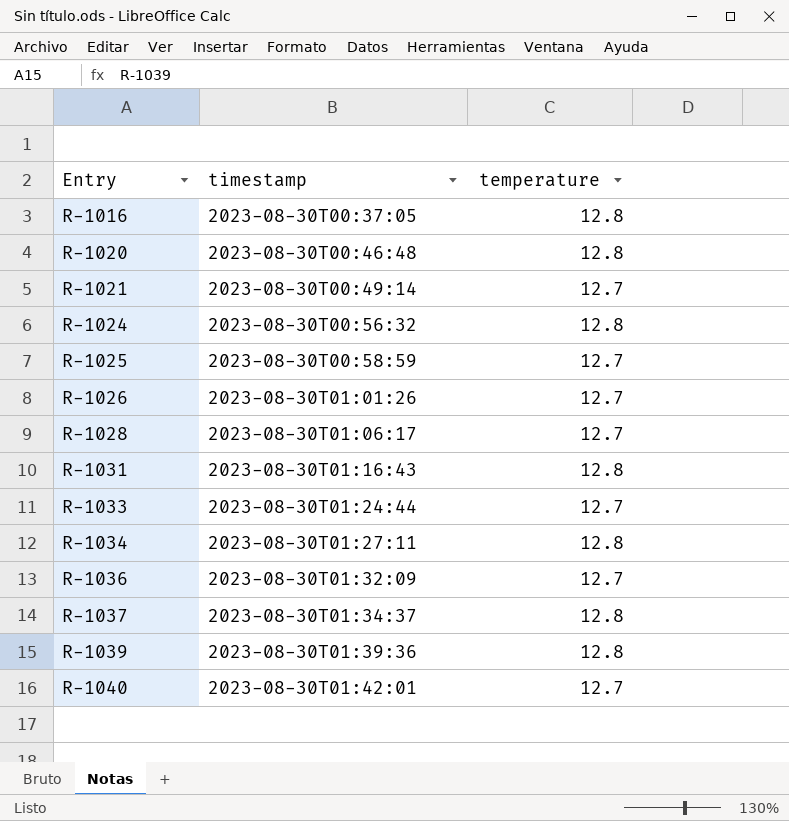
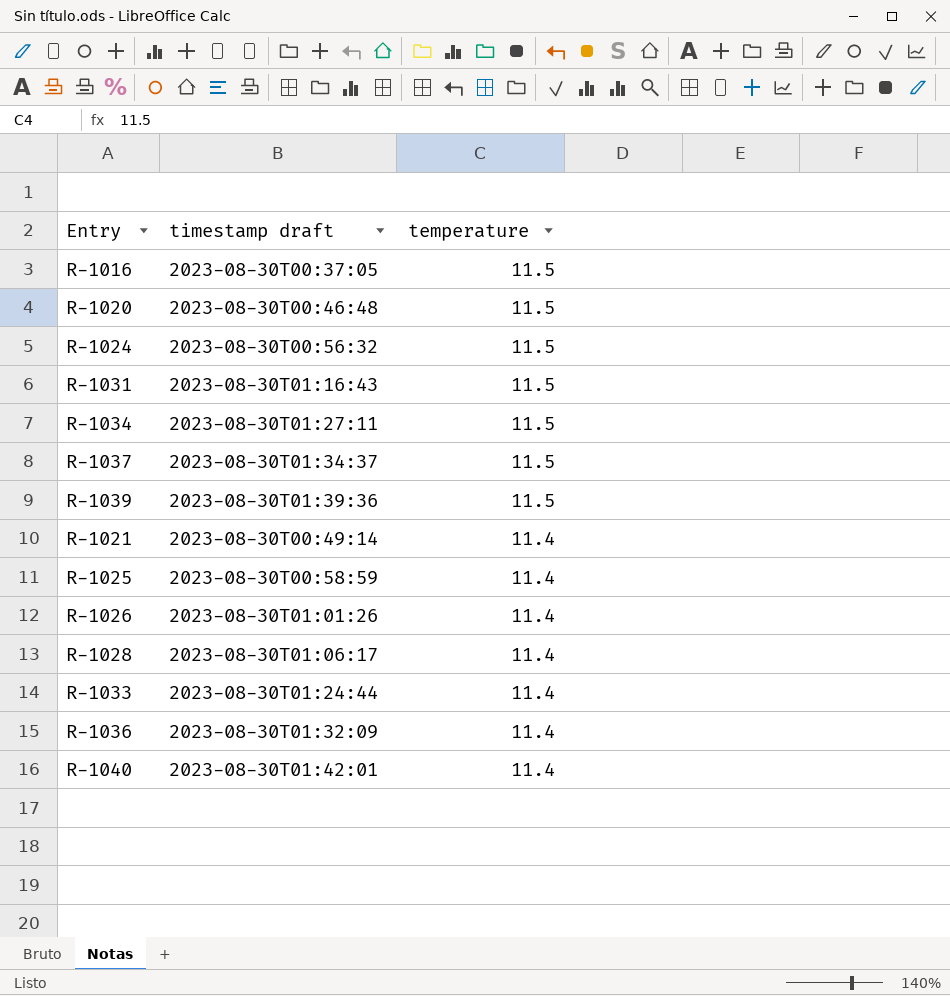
row order: Entry ascending -> temperature descending
column name: timestamp -> timestamp draft
R-1016 | temperature: 12.8 -> 11.5
R-1020 | temperature: 12.8 -> 11.5
R-1024 | temperature: 12.8 -> 11.5
R-1031 | temperature: 12.8 -> 11.5
R-1034 | temperature: 12.8 -> 11.5
R-1037 | temperature: 12.8 -> 11.5
R-1039 | temperature: 12.8 -> 11.5
R-1021 | temperature: 12.7 -> 11.4
R-1025 | temperature: 12.7 -> 11.4
R-1026 | temperature: 12.7 -> 11.4
R-1028 | temperature: 12.7 -> 11.4
R-1033 | temperature: 12.7 -> 11.4
R-1036 | temperature: 12.7 -> 11.4
R-1040 | temperature: 12.7 -> 11.4

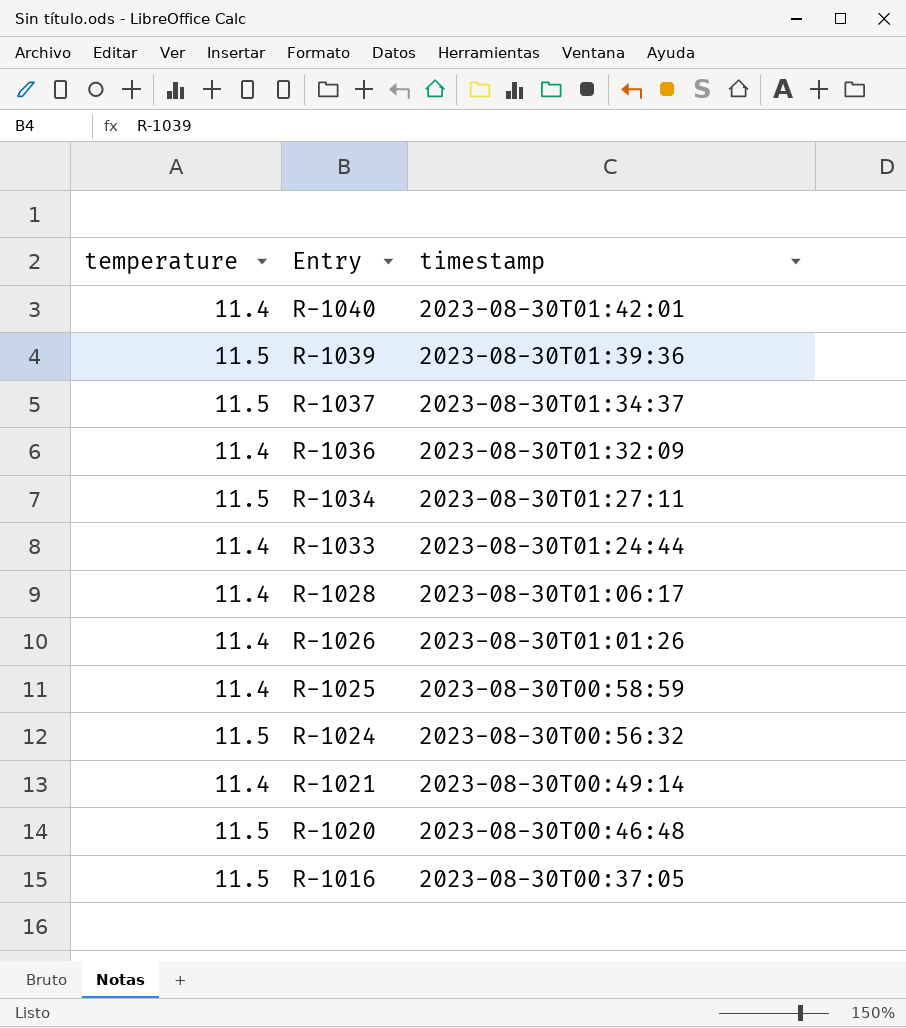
row order: temperature descending -> Entry descending
column temperature | position: 3 -> 1
column name: timestamp draft -> timestamp
row R-1031: 2023-08-30T01:16:43 | 11.5 -> none

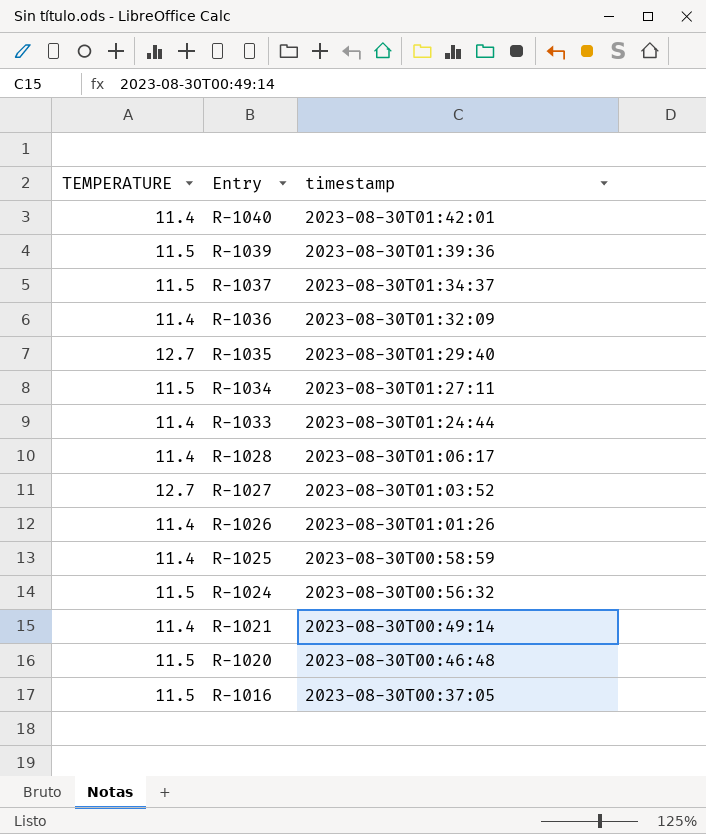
column name: temperature -> TEMPERATURE
row R-1035: none -> 12.7 | 2023-08-30T01:29:40
row R-1027: none -> 12.7 | 2023-08-30T01:03:52

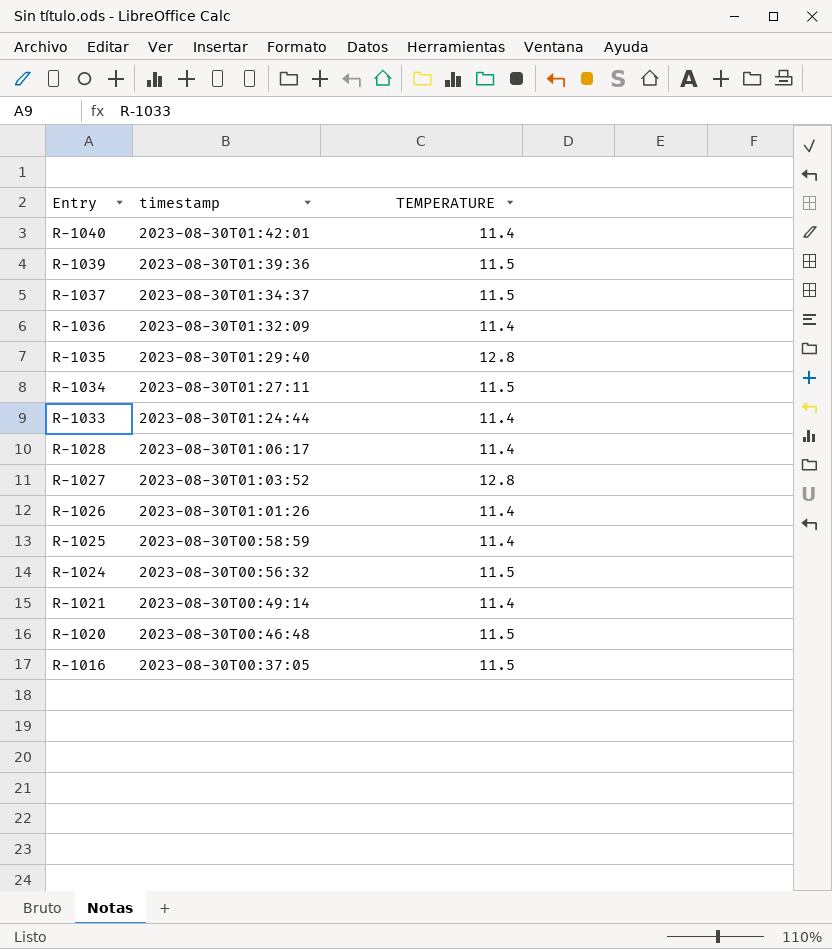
column TEMPERATURE | position: 1 -> 3
R-1035 | TEMPERATURE: 12.7 -> 12.8
R-1027 | TEMPERATURE: 12.7 -> 12.8

